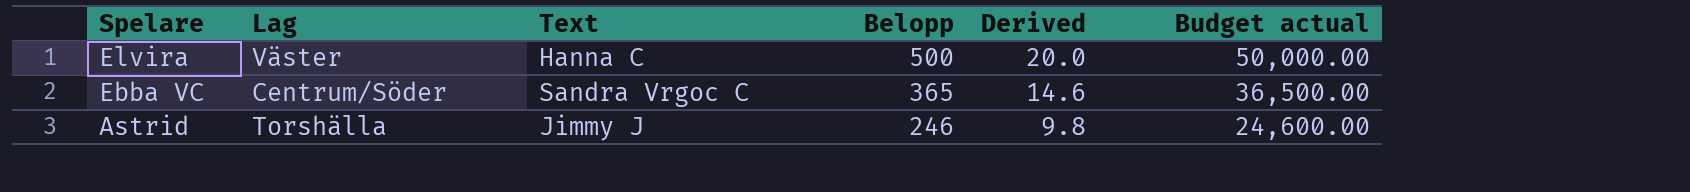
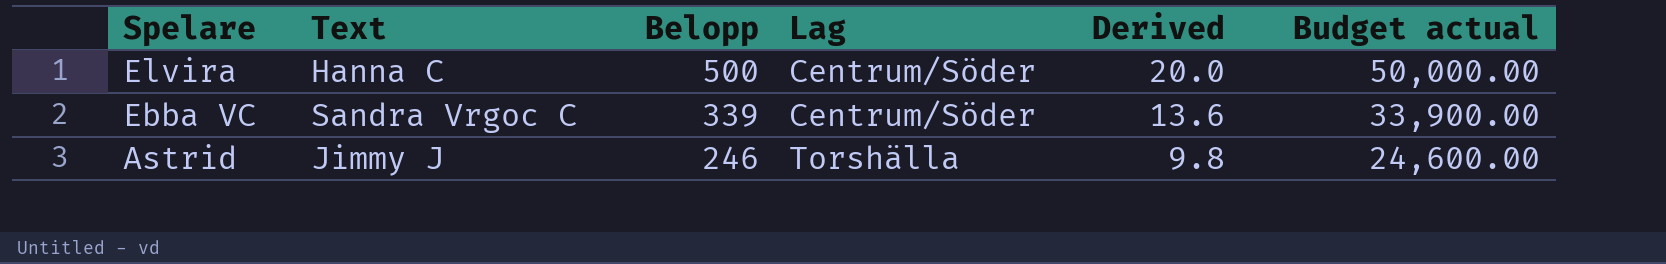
column Lag | position: 2 -> 4
Elvira | Lag: Väster -> Centrum/Söder
Ebba VC | Belopp: 365 -> 339
Ebba VC | Derived: 14.6 -> 13.6
Ebba VC | Budget actual: 36,500.00 -> 33,900.00

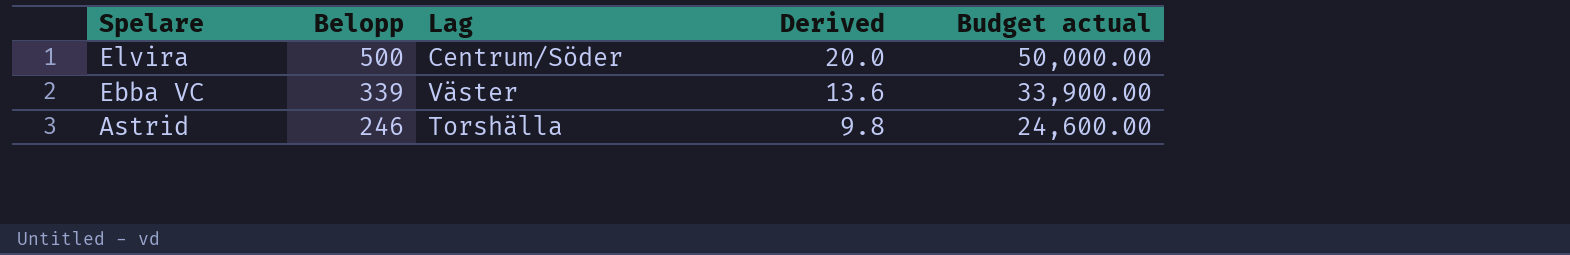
column Text | position: 2 -> none
Ebba VC | Lag: Centrum/Söder -> Väster

